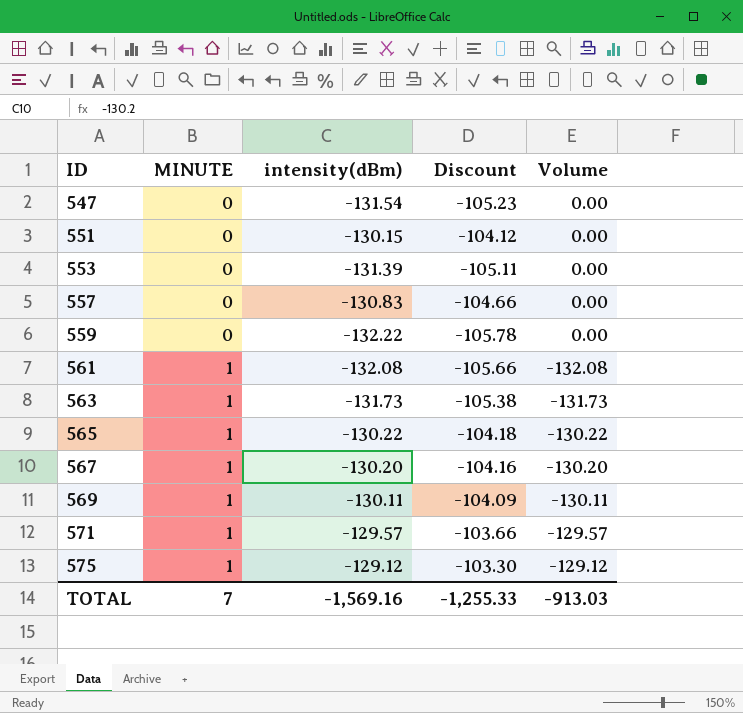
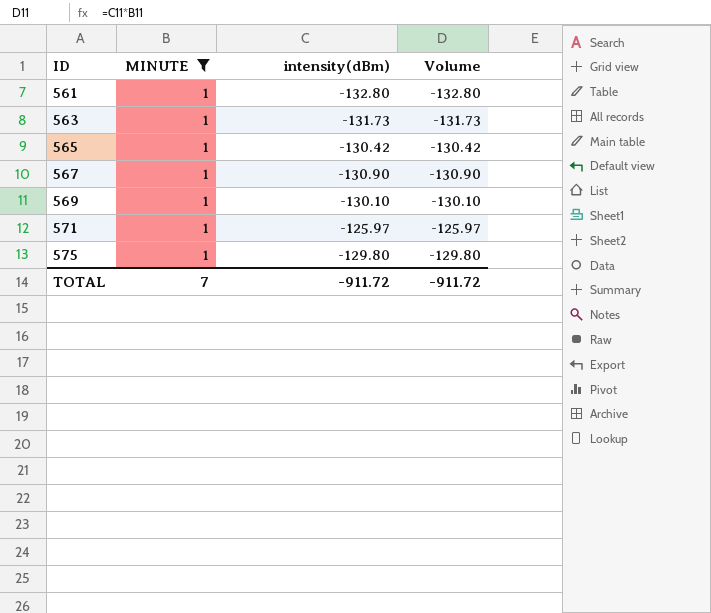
filter: none -> MINUTE = 1
column Discount | formula: [intensity(dBm)] * 0.8 -> none
561 | intensity(dBm): -132.08 -> -132.80
561 | Volume: -132.08 -> -132.80
565 | intensity(dBm): -130.22 -> -130.42
565 | Volume: -130.22 -> -130.42
567 | intensity(dBm): -130.20 -> -130.90
567 | Volume: -130.20 -> -130.90
569 | intensity(dBm): -130.11 -> -130.10
569 | Volume: -130.11 -> -130.10
571 | intensity(dBm): -129.57 -> -125.97
571 | Volume: -129.57 -> -125.97
575 | intensity(dBm): -129.12 -> -129.80
575 | Volume: -129.12 -> -129.80
TOTAL | intensity(dBm): -1,569.16 -> -911.72
TOTAL | Volume: -913.03 -> -911.72

